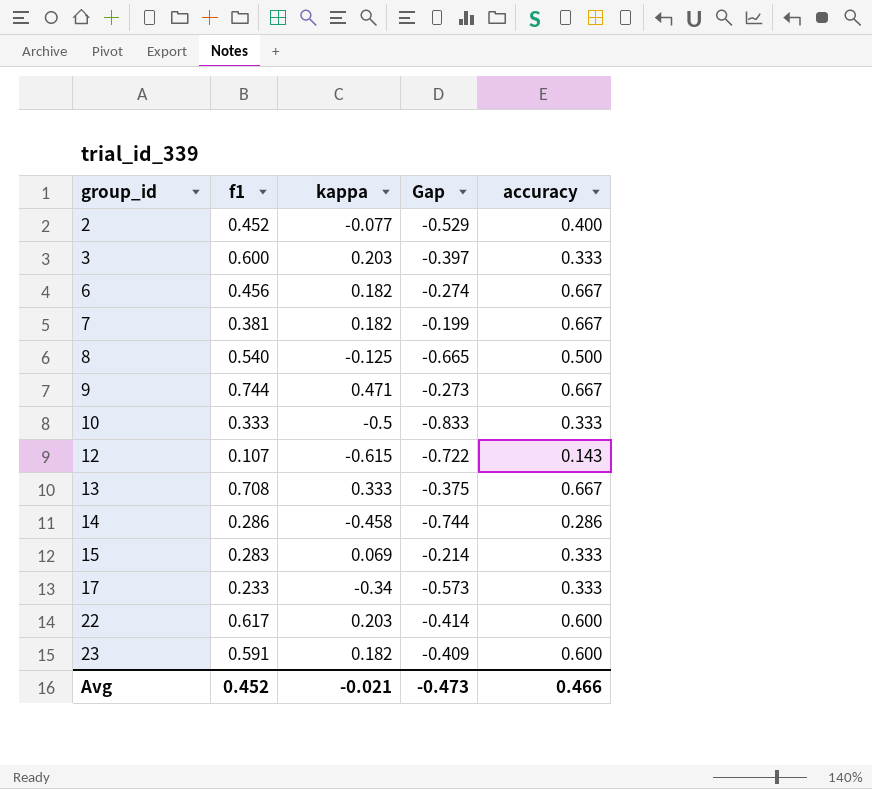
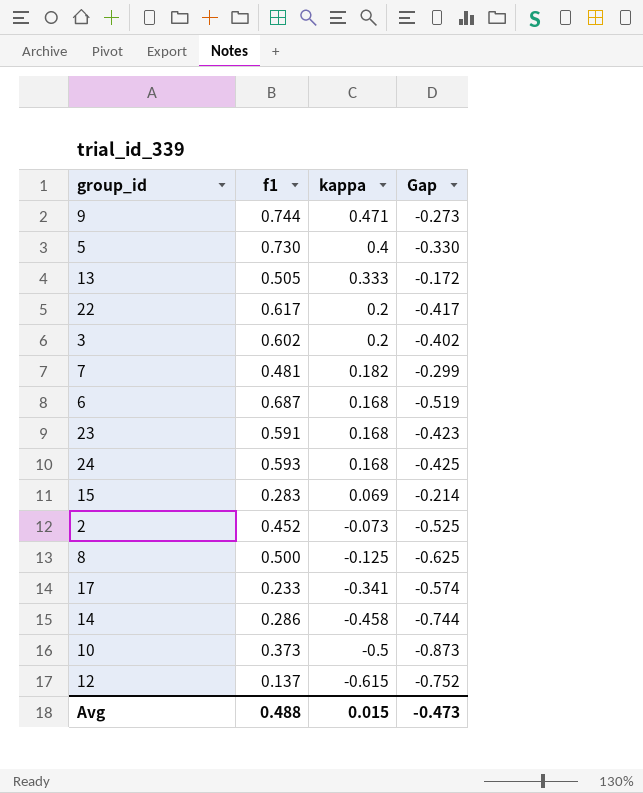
row order: group_id ascending -> kappa descending
column accuracy | position: 5 -> none
row 5: none -> 0.730 | 0.4 | -0.330
13 | f1: 0.708 -> 0.505
13 | Gap: -0.375 -> -0.172
22 | kappa: 0.203 -> 0.2
22 | Gap: -0.414 -> -0.417
3 | f1: 0.600 -> 0.602
3 | kappa: 0.203 -> 0.2
3 | Gap: -0.397 -> -0.402
7 | f1: 0.381 -> 0.481
7 | Gap: -0.199 -> -0.299
6 | f1: 0.456 -> 0.687
6 | kappa: 0.182 -> 0.168
6 | Gap: -0.274 -> -0.519
23 | kappa: 0.182 -> 0.168
23 | Gap: -0.409 -> -0.423
row 24: none -> 0.593 | 0.168 | -0.425
2 | kappa: -0.077 -> -0.073
2 | Gap: -0.529 -> -0.525
8 | f1: 0.540 -> 0.500
8 | Gap: -0.665 -> -0.625
17 | kappa: -0.34 -> -0.341
17 | Gap: -0.573 -> -0.574
10 | f1: 0.333 -> 0.373
10 | Gap: -0.833 -> -0.873
12 | f1: 0.107 -> 0.137
12 | Gap: -0.722 -> -0.752
Avg | f1: 0.452 -> 0.488
Avg | kappa: -0.021 -> 0.015

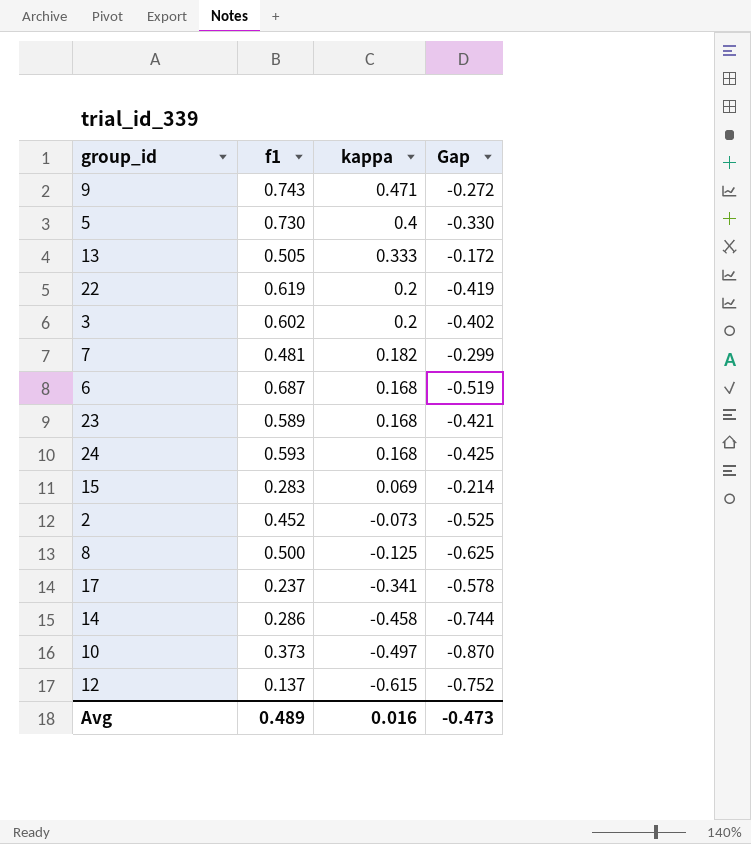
9 | f1: 0.744 -> 0.743
9 | Gap: -0.273 -> -0.272
22 | f1: 0.617 -> 0.619
22 | Gap: -0.417 -> -0.419
23 | f1: 0.591 -> 0.589
23 | Gap: -0.423 -> -0.421
17 | f1: 0.233 -> 0.237
17 | Gap: -0.574 -> -0.578
10 | kappa: -0.5 -> -0.497
10 | Gap: -0.873 -> -0.870
Avg | f1: 0.488 -> 0.489
Avg | kappa: 0.015 -> 0.016

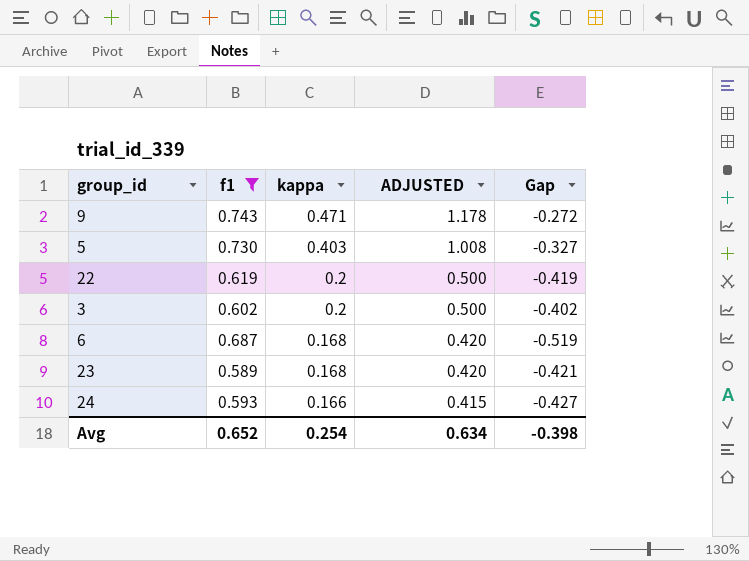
filter: none -> f1 >= 0.589
column ADJUSTED | formula: none -> [kappa] * 2.5
5 | kappa: 0.4 -> 0.403
5 | Gap: -0.330 -> -0.327
24 | kappa: 0.168 -> 0.166
24 | Gap: -0.425 -> -0.427
Avg | f1: 0.489 -> 0.652
Avg | kappa: 0.016 -> 0.254
Avg | Gap: -0.473 -> -0.398

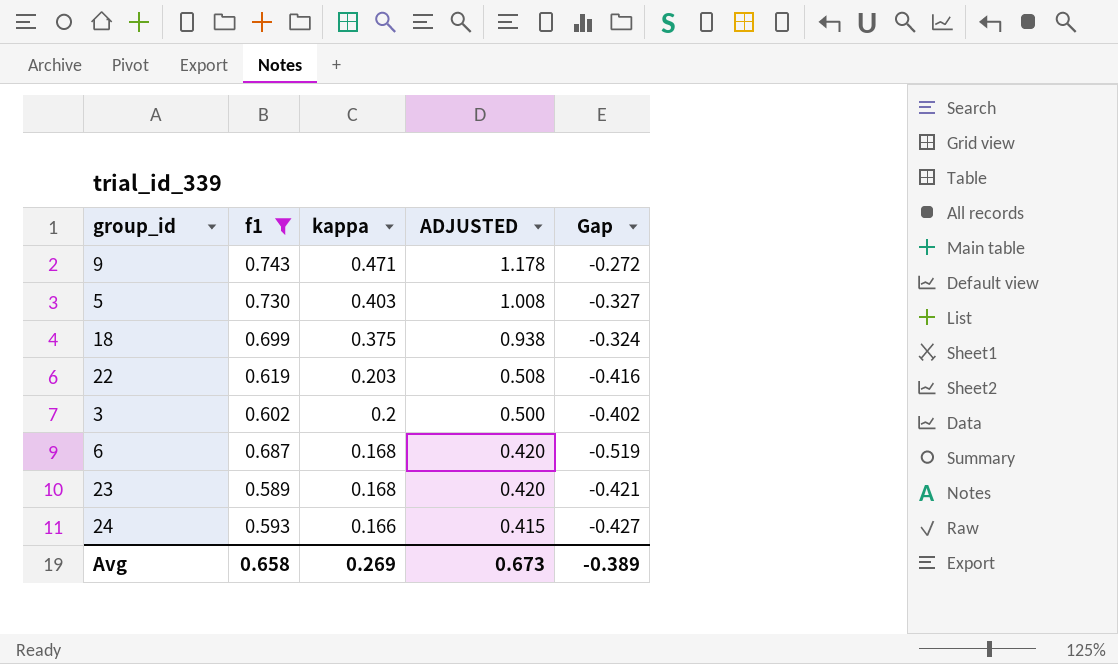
row 18: none -> 0.699 | 0.375 | 0.938 | -0.324
22 | kappa: 0.2 -> 0.203
22 | ADJUSTED: 0.500 -> 0.508
22 | Gap: -0.419 -> -0.416
Avg | f1: 0.652 -> 0.658
Avg | kappa: 0.254 -> 0.269
Avg | ADJUSTED: 0.634 -> 0.673
Avg | Gap: -0.398 -> -0.389

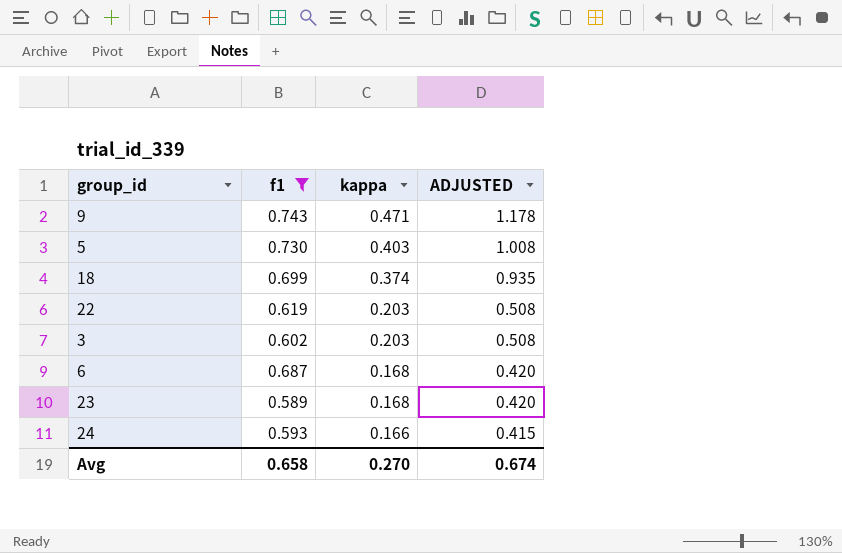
column Gap | formula: [kappa] - [f1] -> none
18 | kappa: 0.375 -> 0.374
18 | ADJUSTED: 0.938 -> 0.935
3 | kappa: 0.2 -> 0.203
3 | ADJUSTED: 0.500 -> 0.508
Avg | kappa: 0.269 -> 0.270
Avg | ADJUSTED: 0.673 -> 0.674

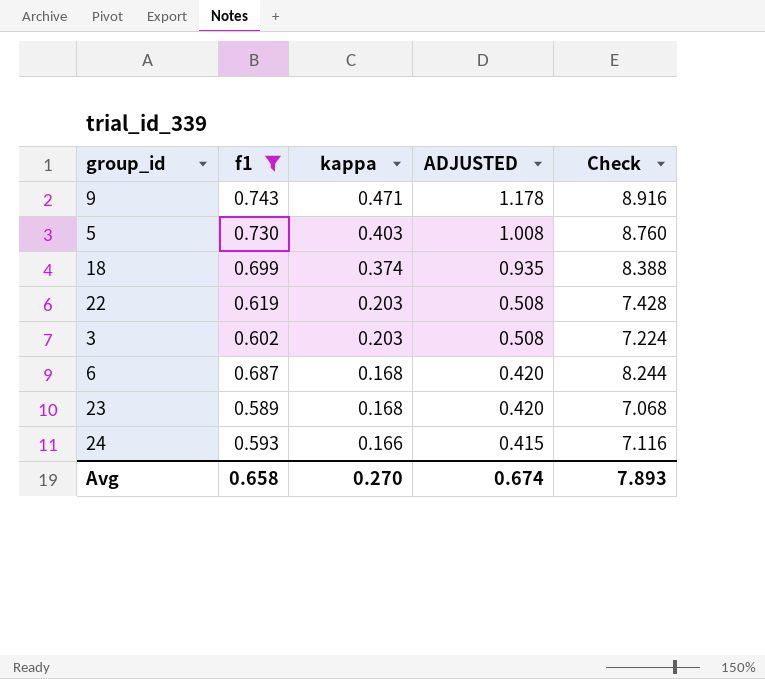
column Check | formula: none -> [f1] * 12

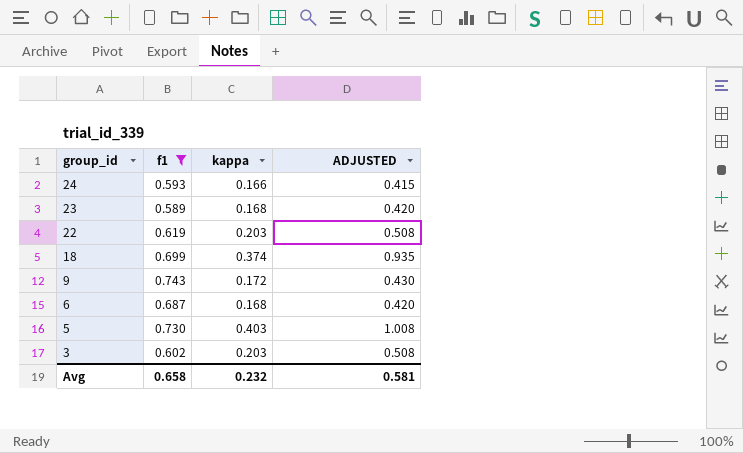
row order: kappa descending -> group_id descending
column Check | formula: [f1] * 12 -> none
9 | kappa: 0.471 -> 0.172
9 | ADJUSTED: 1.178 -> 0.430
Avg | kappa: 0.270 -> 0.232
Avg | ADJUSTED: 0.674 -> 0.581

